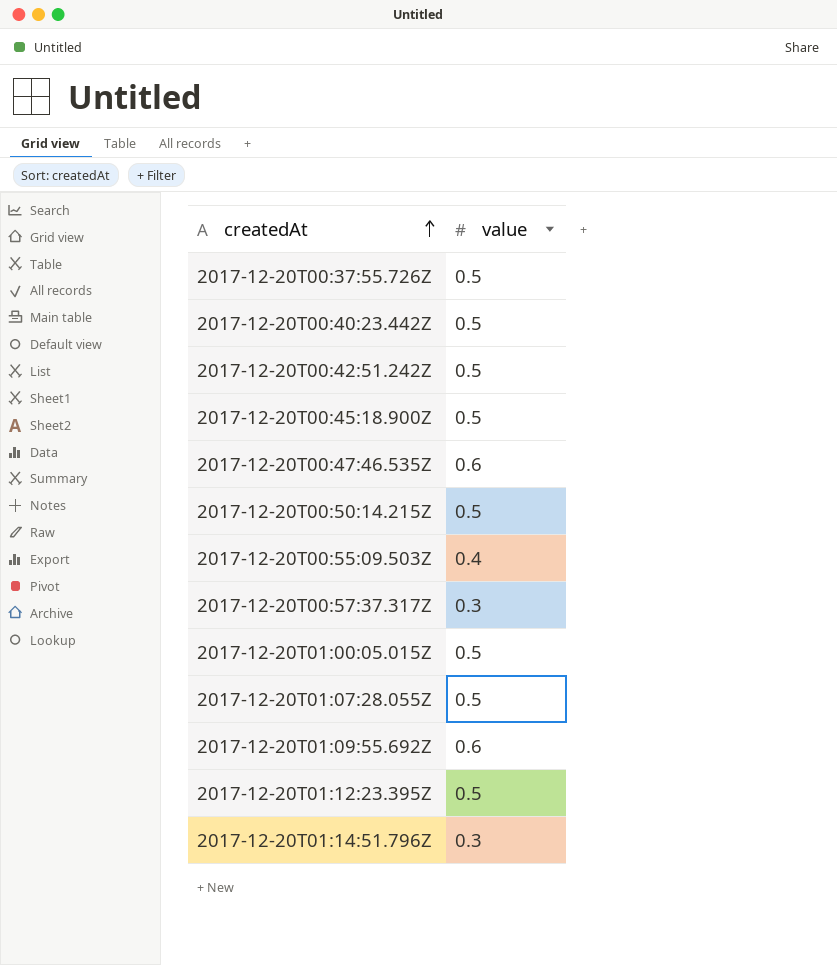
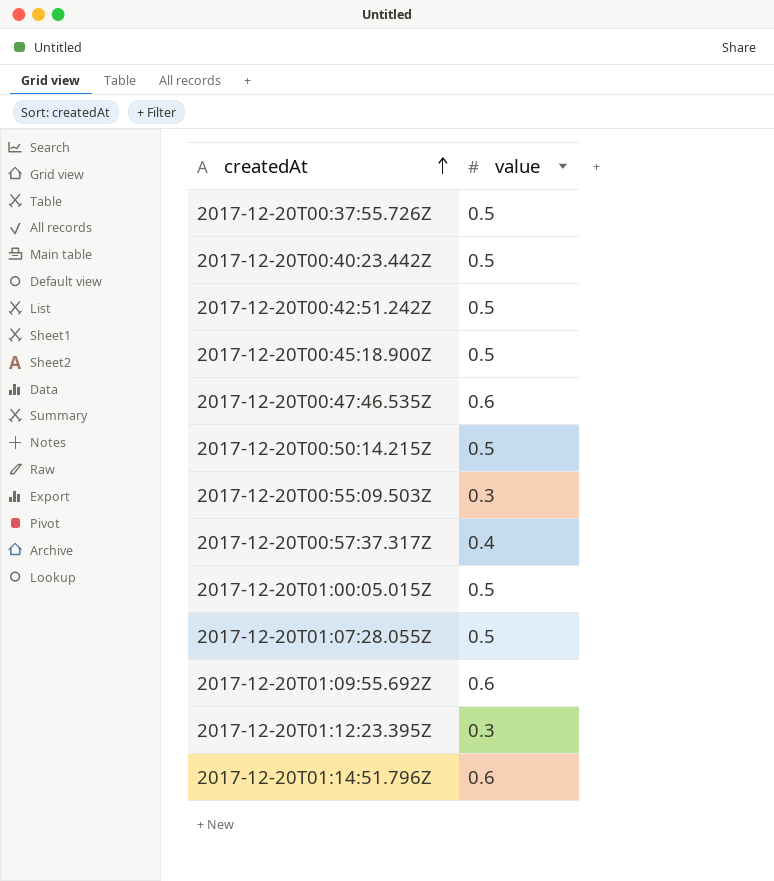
2017-12-20T00:55:09.503Z | value: 0.4 -> 0.3
2017-12-20T00:57:37.317Z | value: 0.3 -> 0.4
2017-12-20T01:12:23.395Z | value: 0.5 -> 0.3
2017-12-20T01:14:51.796Z | value: 0.3 -> 0.6

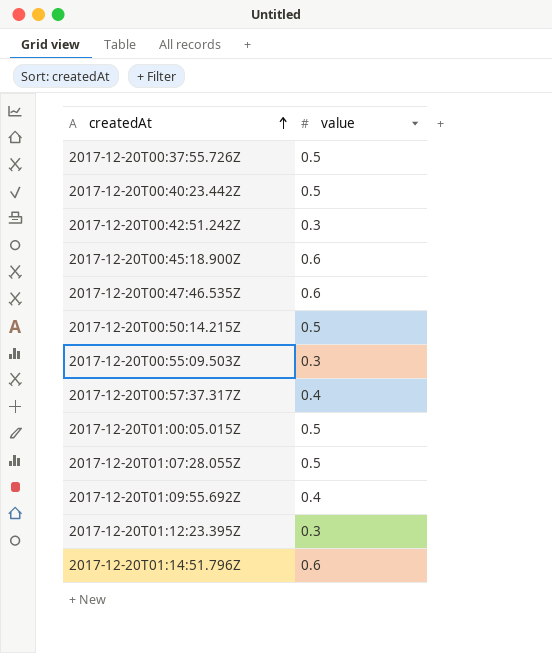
2017-12-20T00:42:51.242Z | value: 0.5 -> 0.3
2017-12-20T00:45:18.900Z | value: 0.5 -> 0.6
2017-12-20T01:09:55.692Z | value: 0.6 -> 0.4

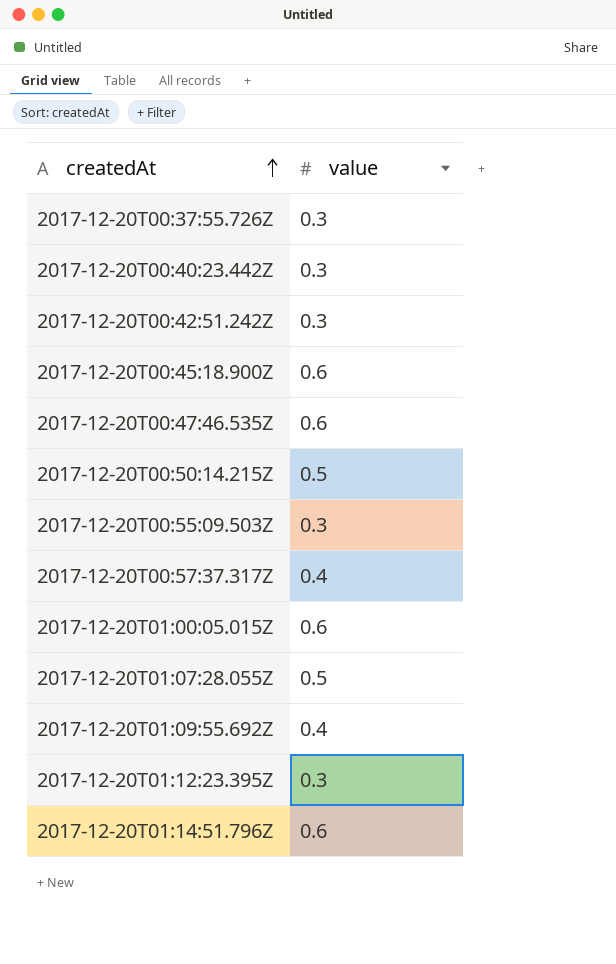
2017-12-20T00:37:55.726Z | value: 0.5 -> 0.3
2017-12-20T00:40:23.442Z | value: 0.5 -> 0.3
2017-12-20T01:00:05.015Z | value: 0.5 -> 0.6

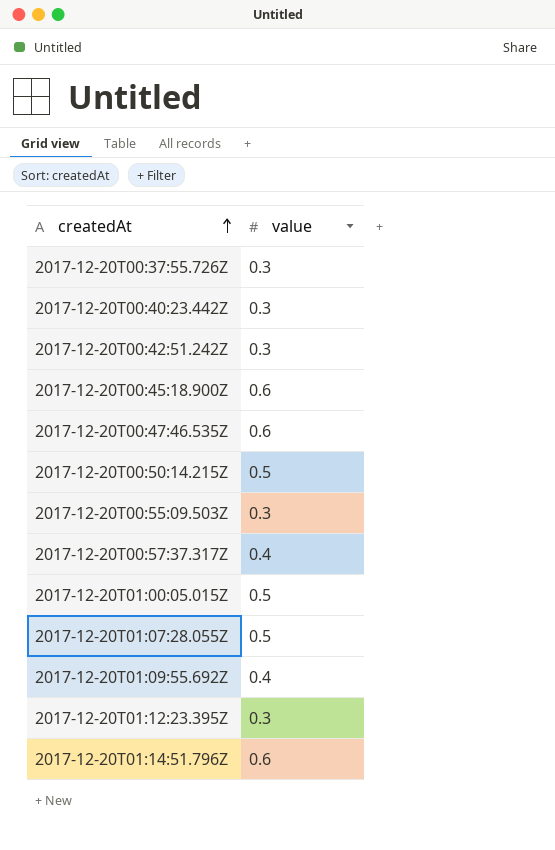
2017-12-20T01:00:05.015Z | value: 0.6 -> 0.5

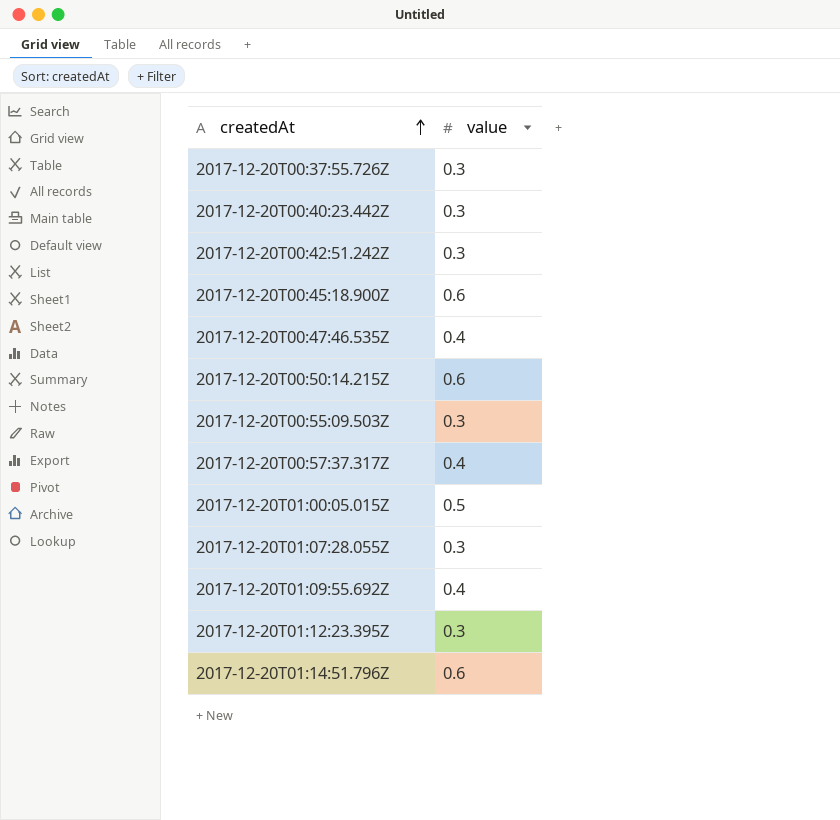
2017-12-20T00:47:46.535Z | value: 0.6 -> 0.4
2017-12-20T00:50:14.215Z | value: 0.5 -> 0.6
2017-12-20T01:07:28.055Z | value: 0.5 -> 0.3

